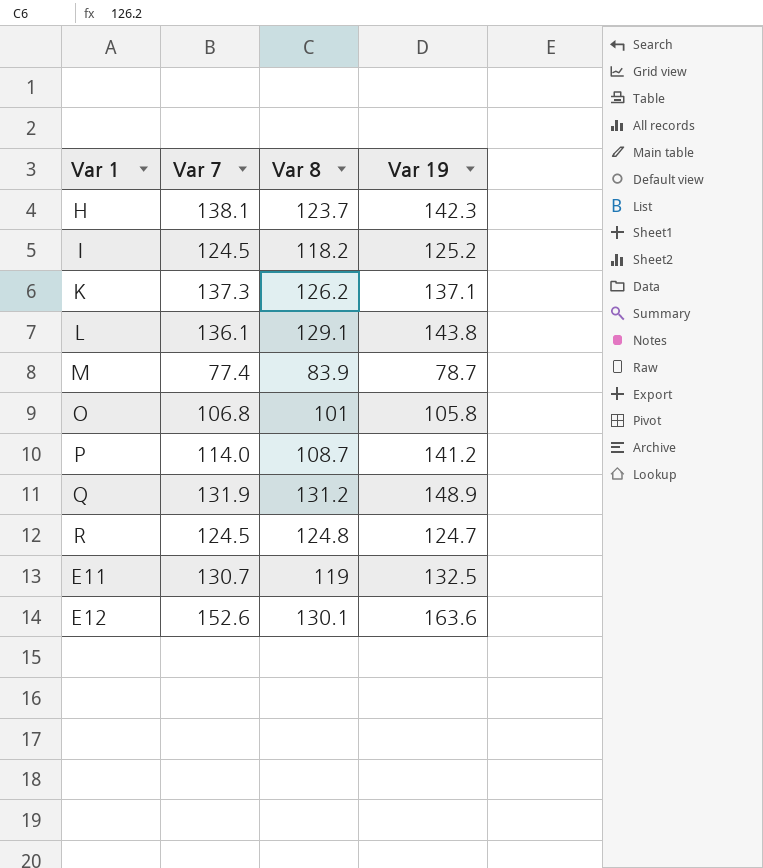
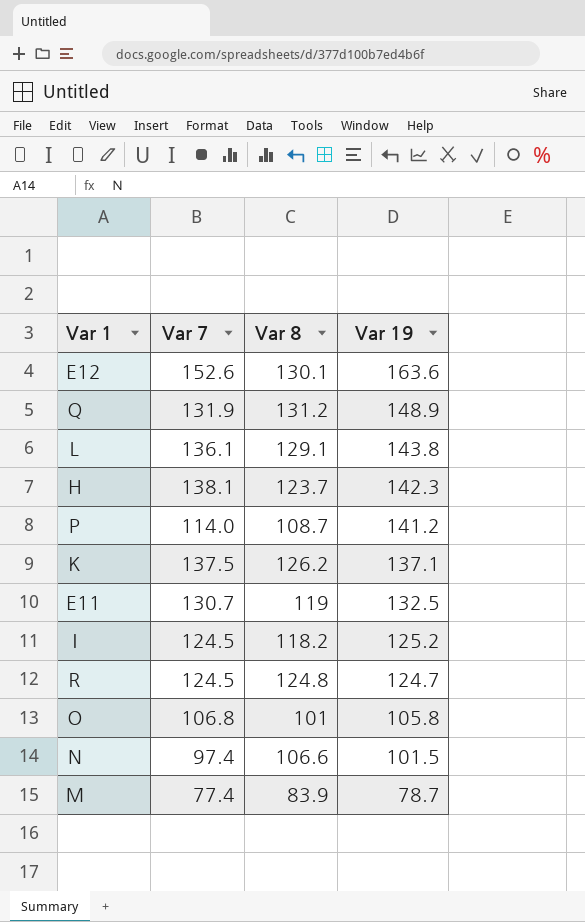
row order: none -> Var 19 descending
Ｋ | Var 7: 137.3 -> 137.5
row Ｎ: none -> 97.4 | 106.6 | 101.5

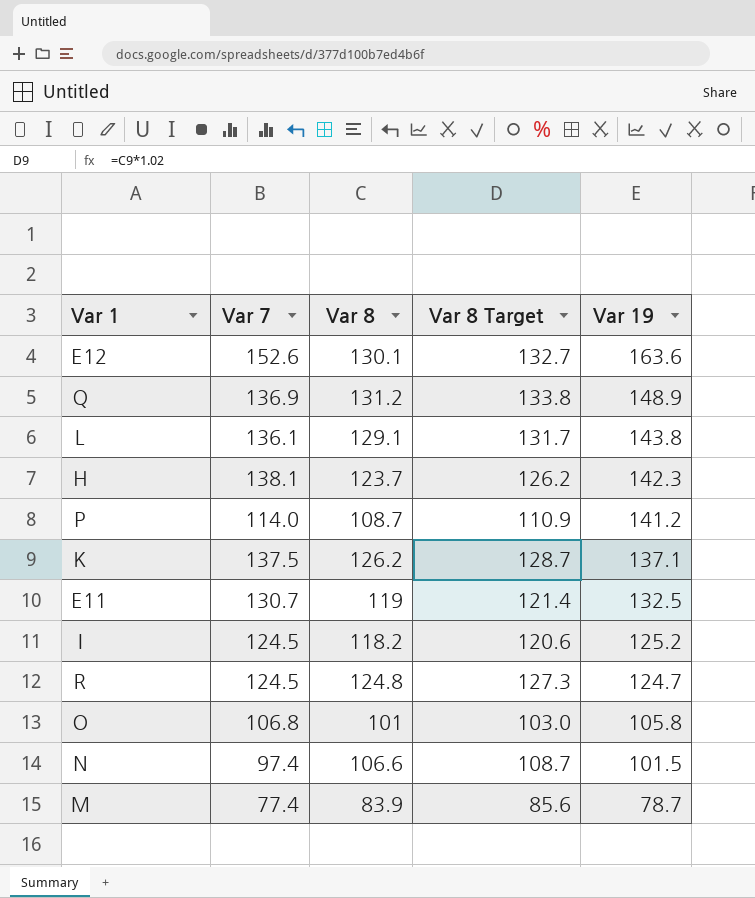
column Var 8 Target | formula: none -> [Var 8] * 1.02
Ｑ | Var 7: 131.9 -> 136.9

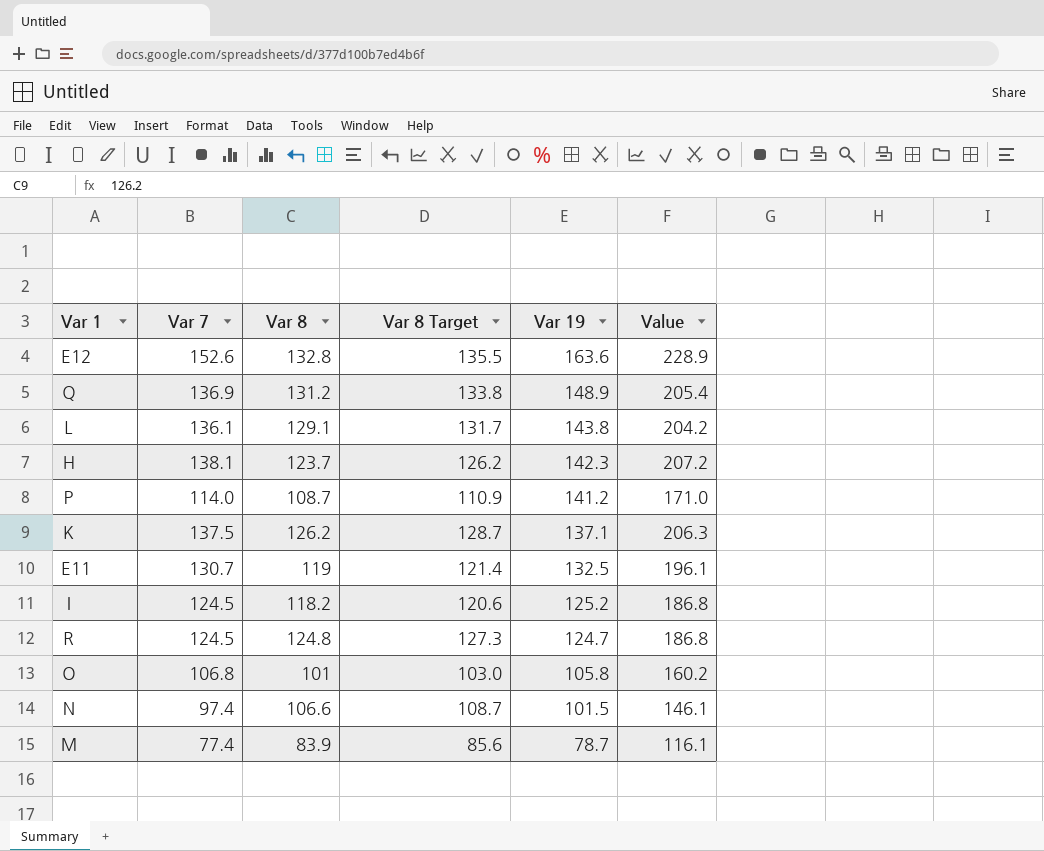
column Value | formula: none -> [Var 7] * 1.5
E12 | Var 8: 130.1 -> 132.8
E12 | Var 8 Target: 132.7 -> 135.5

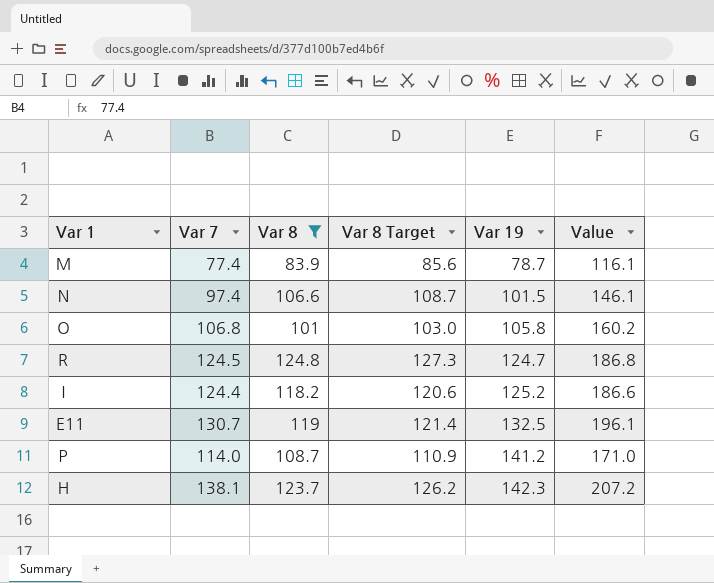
filter: none -> Var 8 <= 124.8
row order: Var 19 descending -> Var 19 ascending
Ｉ | Var 7: 124.5 -> 124.4
Ｉ | Value: 186.8 -> 186.6

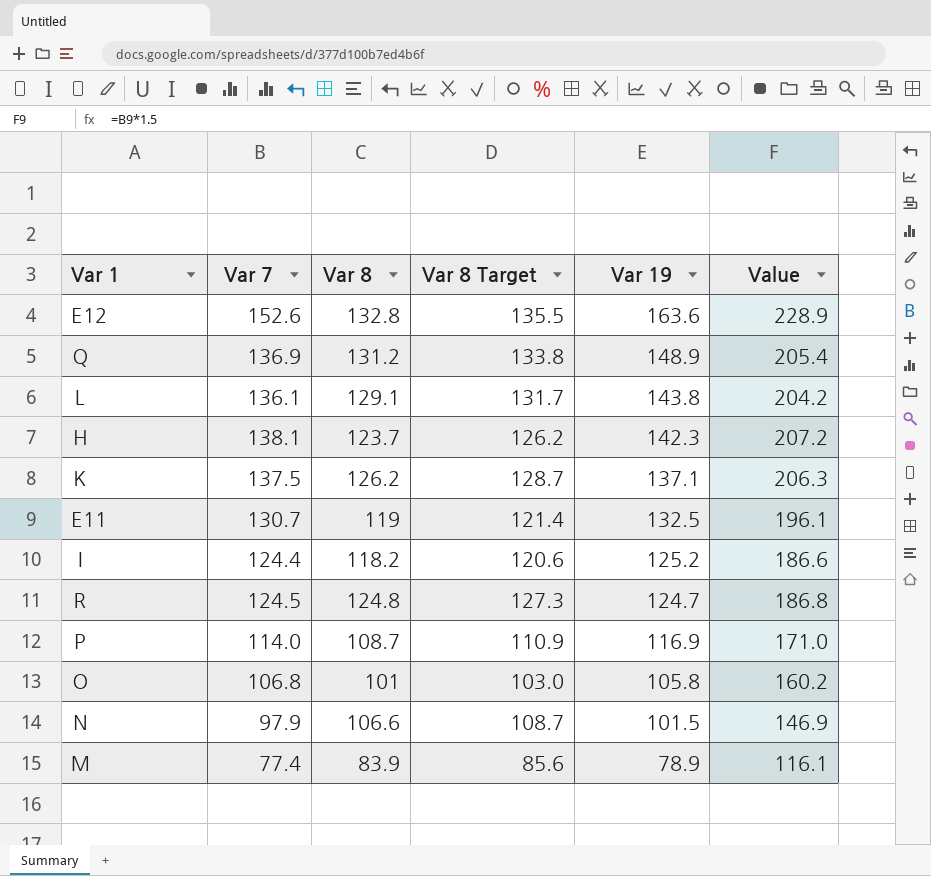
filter: Var 8 <= 124.8 -> none
row order: Var 19 ascending -> Var 19 descending
Ｐ | Var 19: 141.2 -> 116.9
Ｎ | Var 7: 97.4 -> 97.9
Ｎ | Value: 146.1 -> 146.9
Ｍ | Var 19: 78.7 -> 78.9

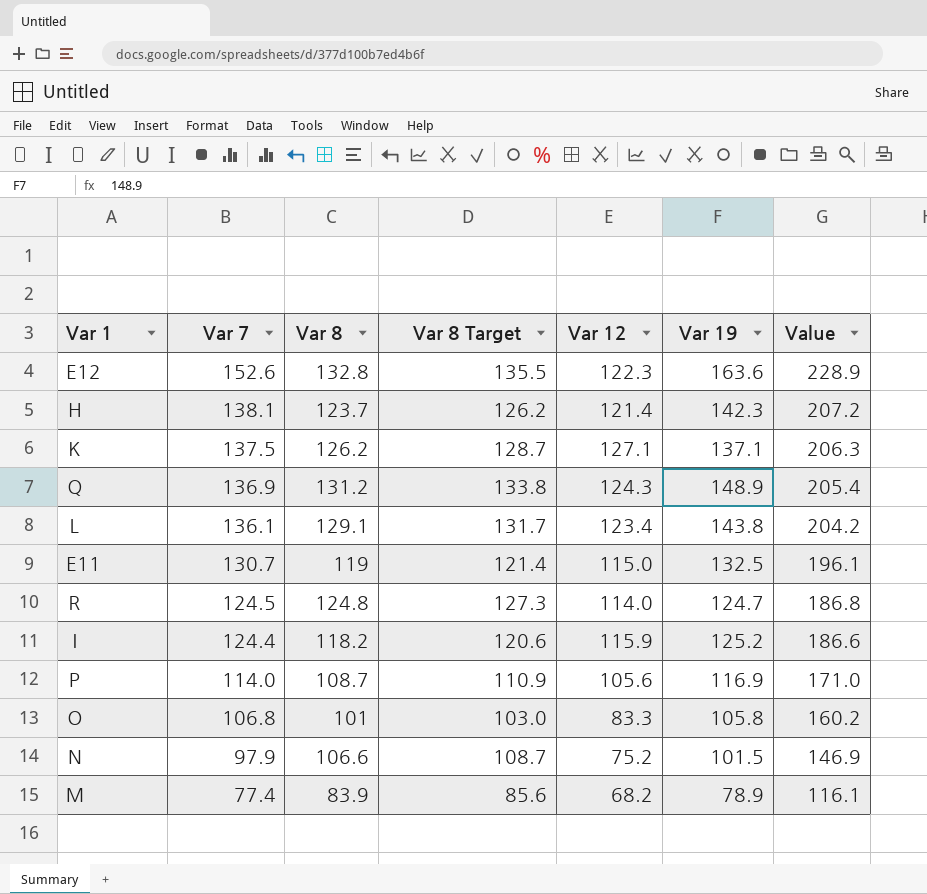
row order: Var 19 descending -> Var 7 descending
column Var 12 | position: none -> 5

